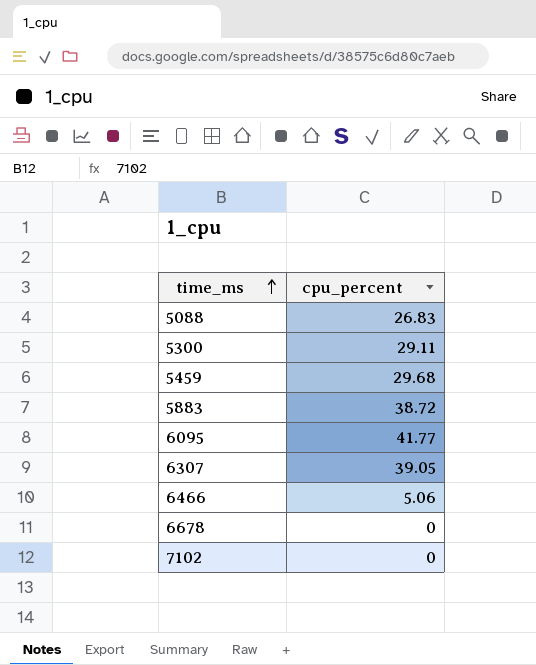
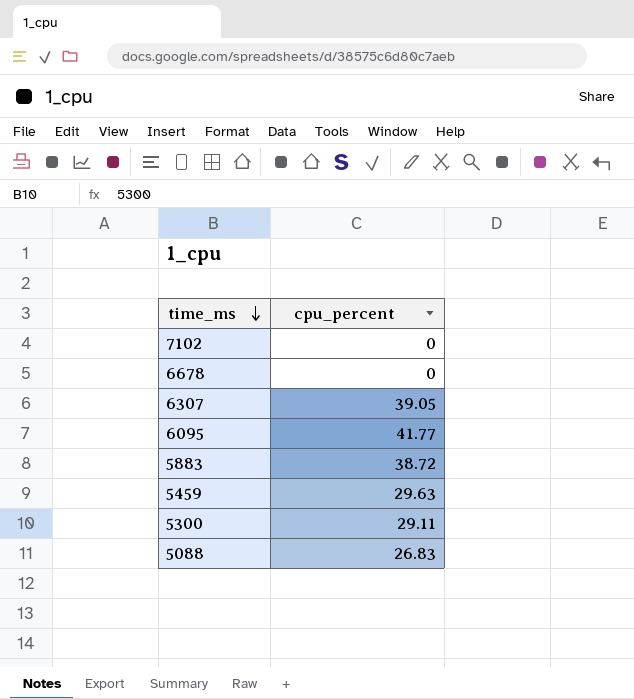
row order: time_ms ascending -> time_ms descending
row 6466: 5.06 -> none
5459 | cpu_percent: 29.68 -> 29.63

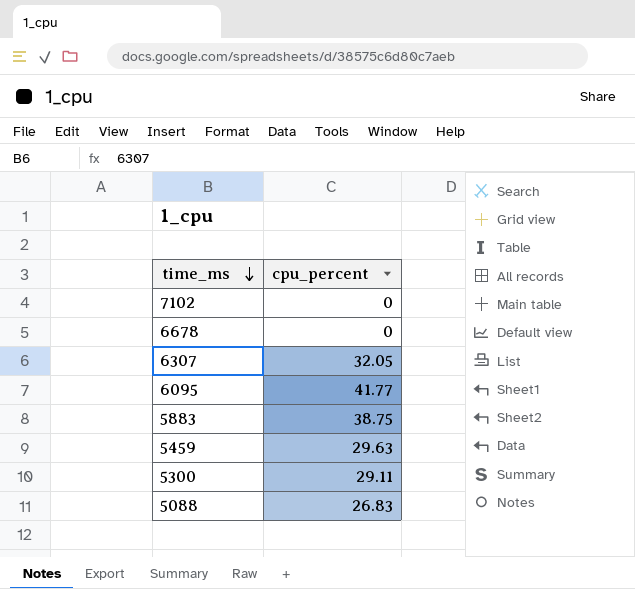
6307 | cpu_percent: 39.05 -> 32.05
5883 | cpu_percent: 38.72 -> 38.75

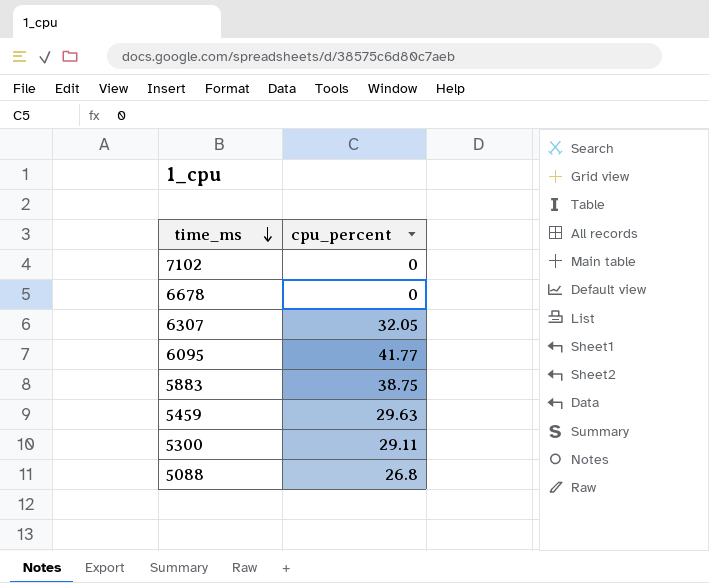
5088 | cpu_percent: 26.83 -> 26.8

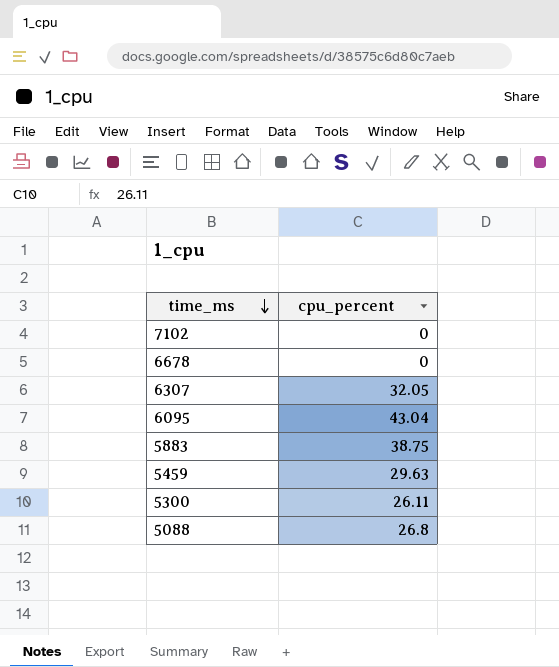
6095 | cpu_percent: 41.77 -> 43.04
5300 | cpu_percent: 29.11 -> 26.11

